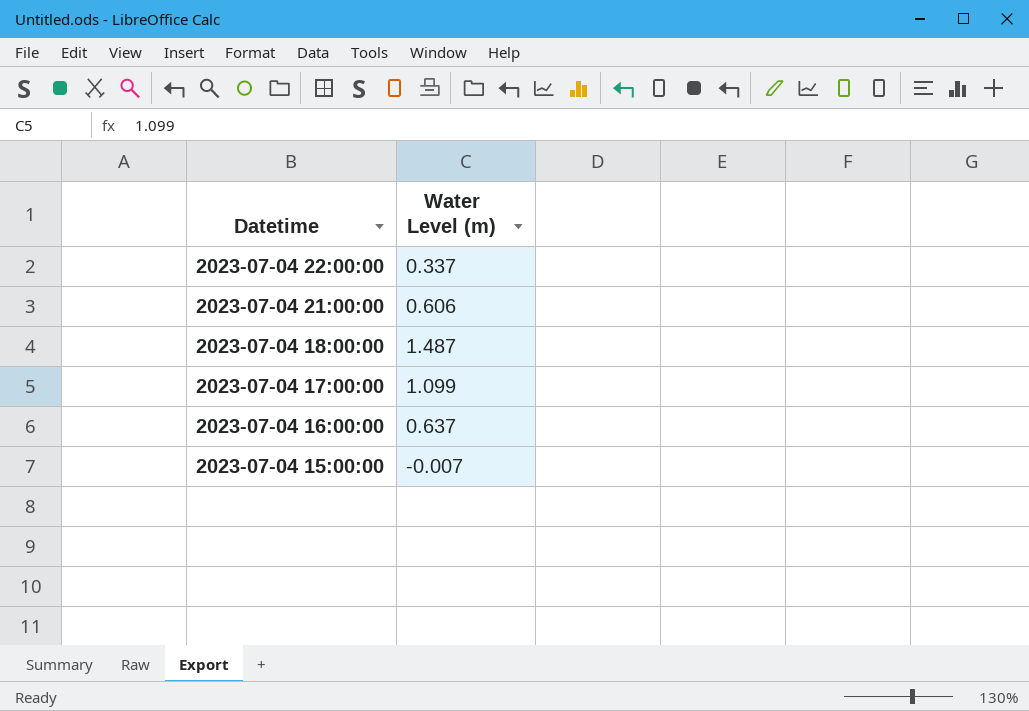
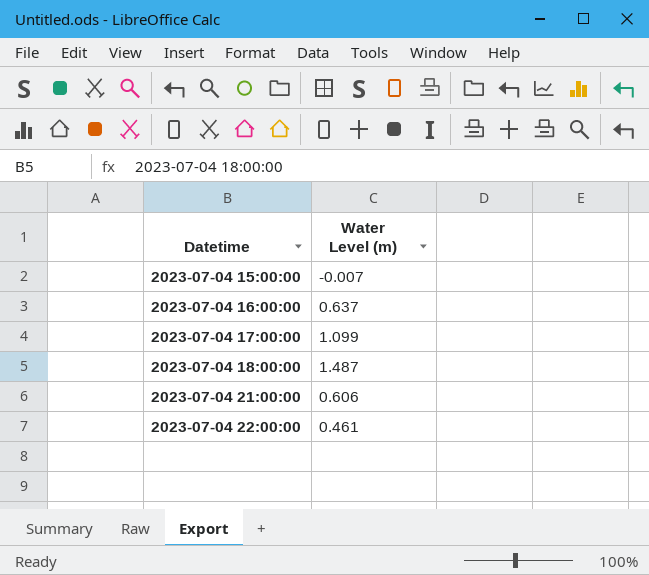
row order: Datetime descending -> Datetime ascending
2023-07-04 22:00:00 | Water Level (m): 0.337 -> 0.461

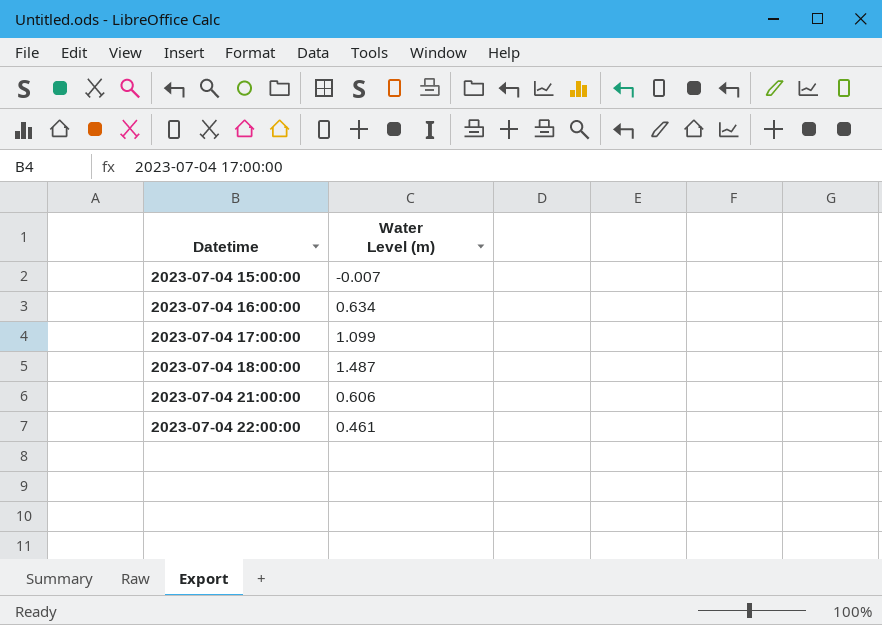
2023-07-04 16:00:00 | Water Level (m): 0.637 -> 0.634

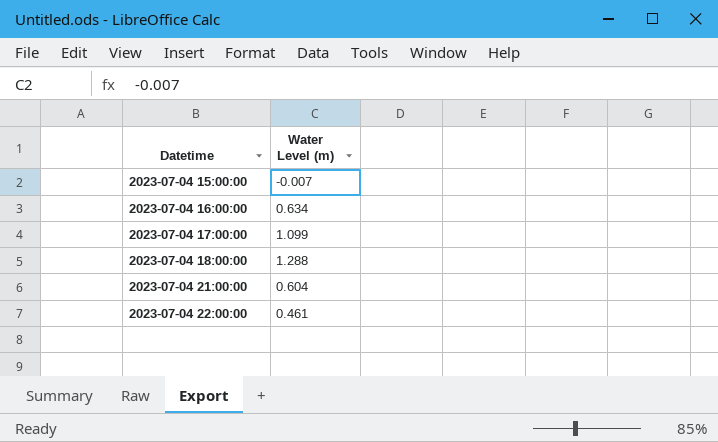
2023-07-04 18:00:00 | Water Level (m): 1.487 -> 1.288
2023-07-04 21:00:00 | Water Level (m): 0.606 -> 0.604

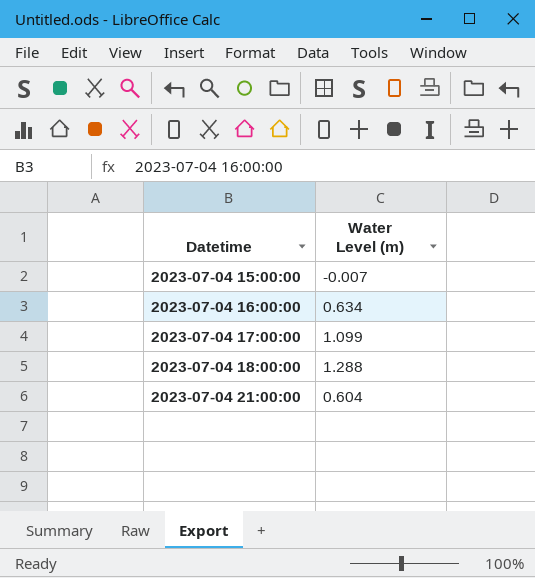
row 2023-07-04 22:00:00: 0.461 -> none

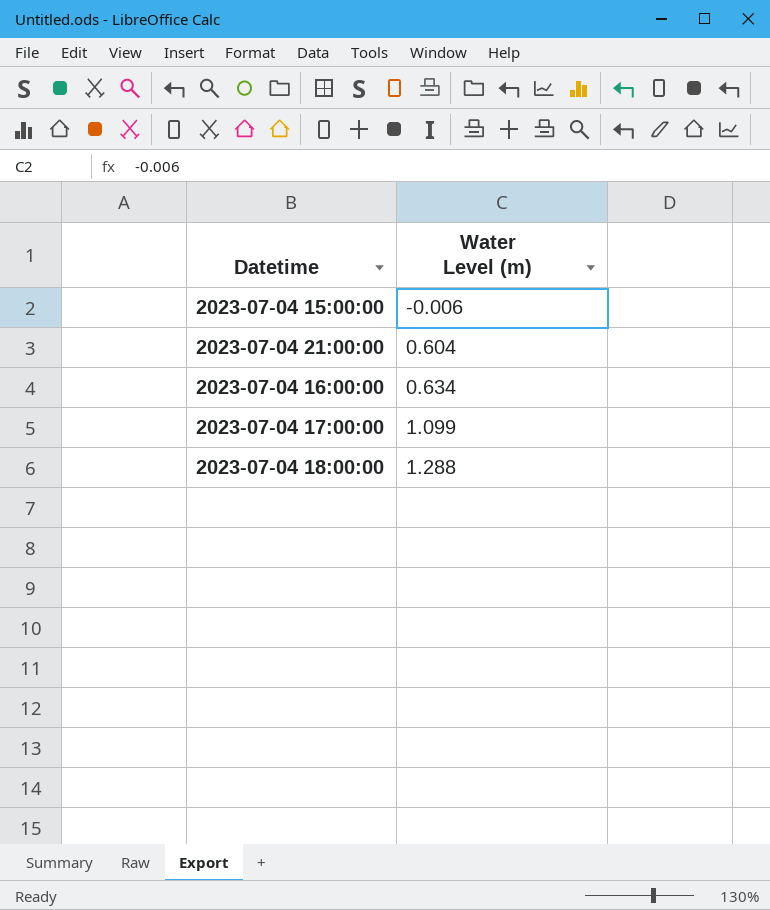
row order: Datetime ascending -> Water Level (m) ascending
2023-07-04 15:00:00 | Water Level (m): -0.007 -> -0.006

